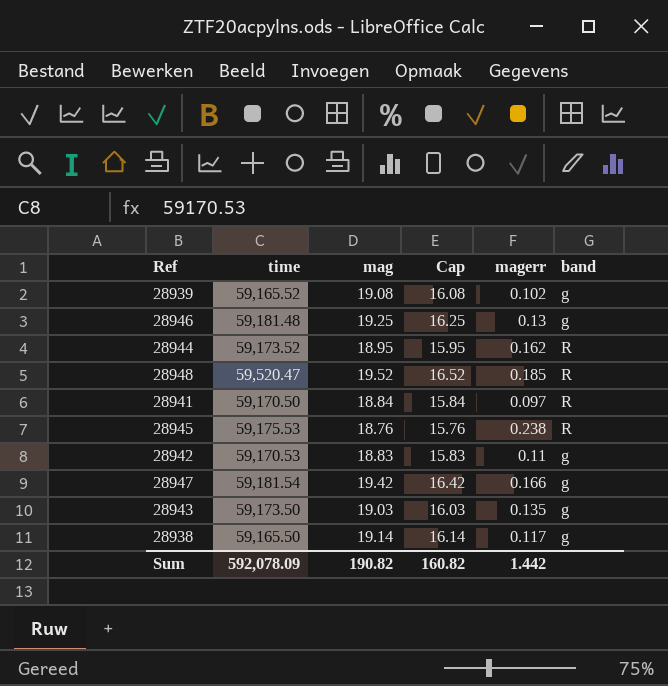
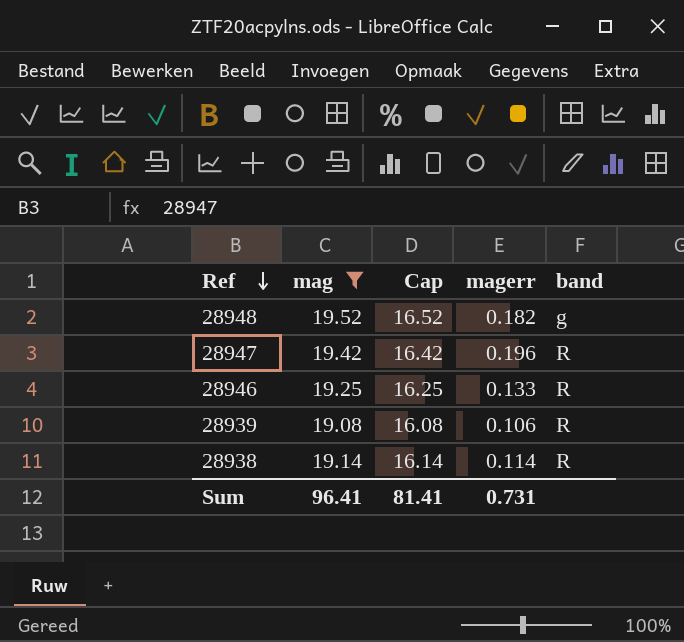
filter: none -> mag >= 19.08
row order: none -> Ref descending
column time | position: 2 -> none
28948 | magerr: 0.185 -> 0.182
28948 | band: R -> g
28947 | magerr: 0.166 -> 0.196
28947 | band: g -> R
28946 | magerr: 0.13 -> 0.133
28946 | band: g -> R
28939 | magerr: 0.102 -> 0.106
28939 | band: g -> R
28938 | magerr: 0.117 -> 0.114
28938 | band: g -> R
Sum | mag: 190.82 -> 96.41
Sum | Cap: 160.82 -> 81.41
Sum | magerr: 1.442 -> 0.731

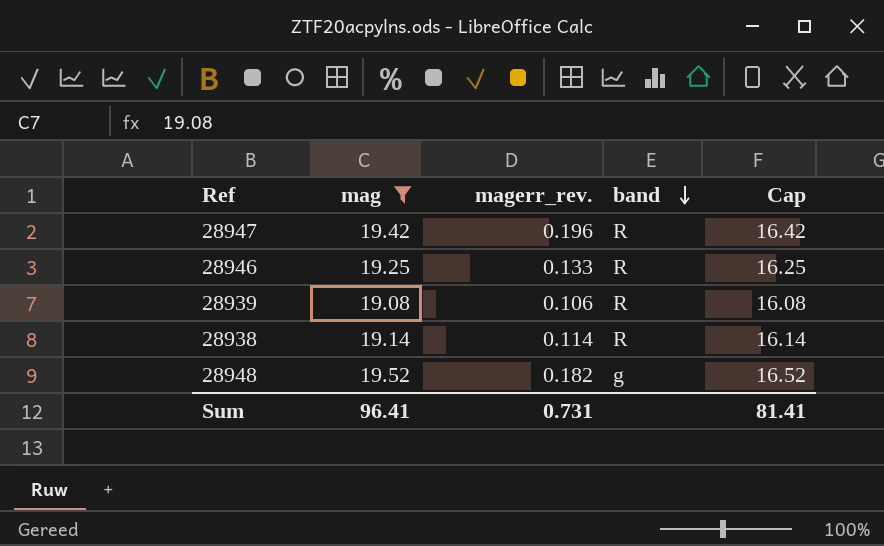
row order: Ref descending -> band descending
column name: magerr -> magerr_rev.
column Cap | position: 3 -> 5

